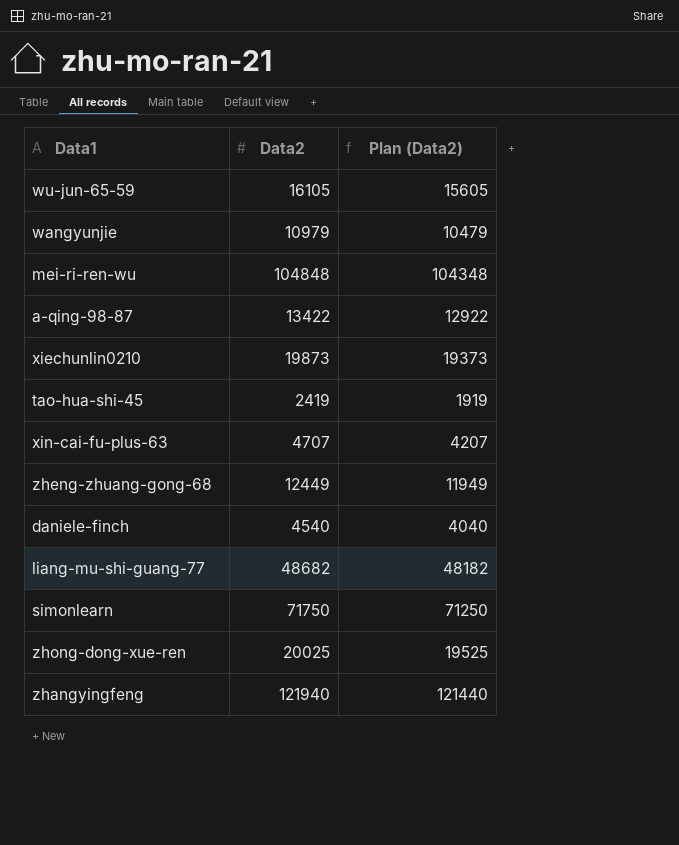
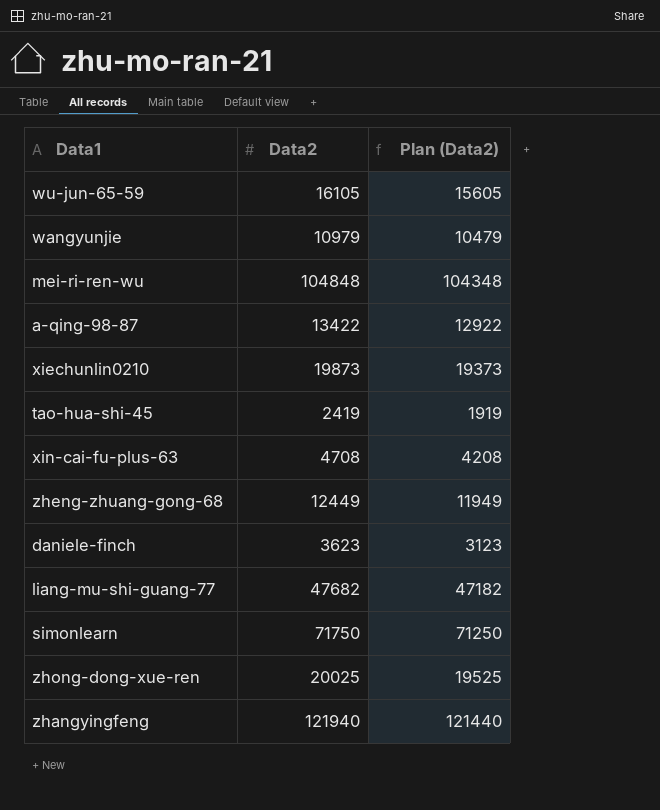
xin-cai-fu-plus-63 | Data2: 4707 -> 4708
xin-cai-fu-plus-63 | Plan (Data2): 4207 -> 4208
daniele-finch | Data2: 4540 -> 3623
daniele-finch | Plan (Data2): 4040 -> 3123
liang-mu-shi-guang-77 | Data2: 48682 -> 47682
liang-mu-shi-guang-77 | Plan (Data2): 48182 -> 47182

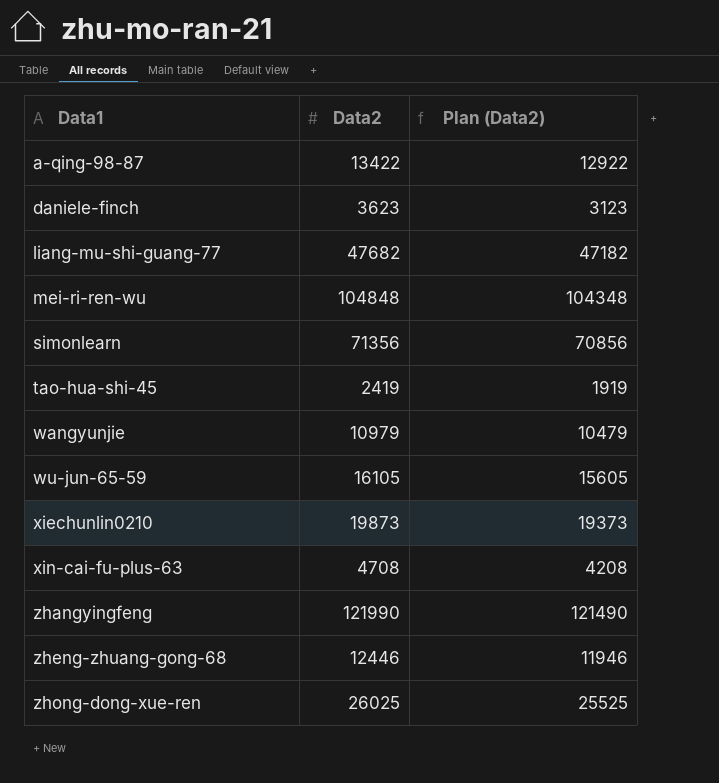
row order: none -> Data1 ascending
simonlearn | Data2: 71750 -> 71356
simonlearn | Plan (Data2): 71250 -> 70856
zhangyingfeng | Data2: 121940 -> 121990
zhangyingfeng | Plan (Data2): 121440 -> 121490
zheng-zhuang-gong-68 | Data2: 12449 -> 12446
zheng-zhuang-gong-68 | Plan (Data2): 11949 -> 11946
zhong-dong-xue-ren | Data2: 20025 -> 26025
zhong-dong-xue-ren | Plan (Data2): 19525 -> 25525

